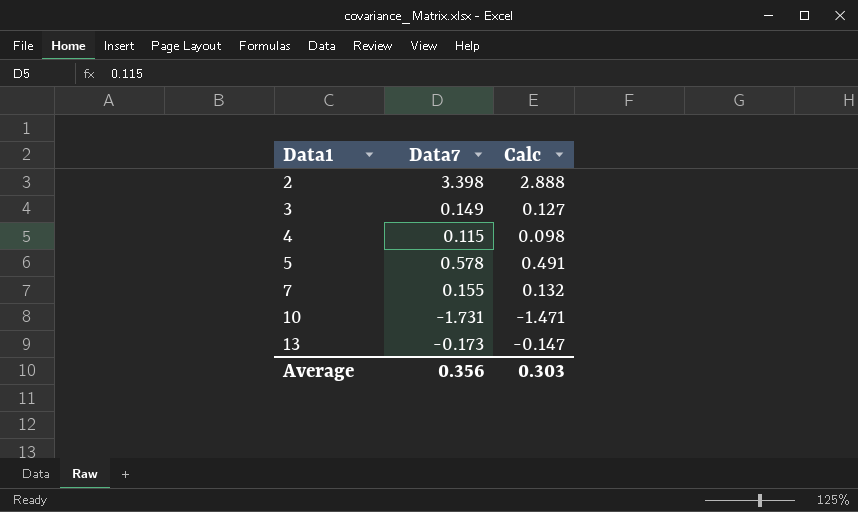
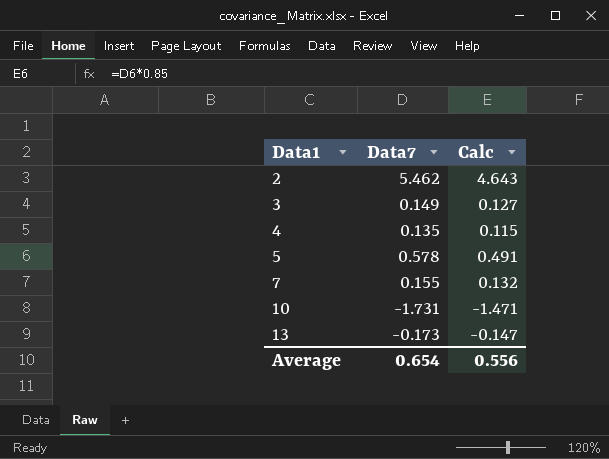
2 | Data7: 3.398 -> 5.462
2 | Calc: 2.888 -> 4.643
4 | Data7: 0.115 -> 0.135
4 | Calc: 0.098 -> 0.115
Average | Data7: 0.356 -> 0.654
Average | Calc: 0.303 -> 0.556

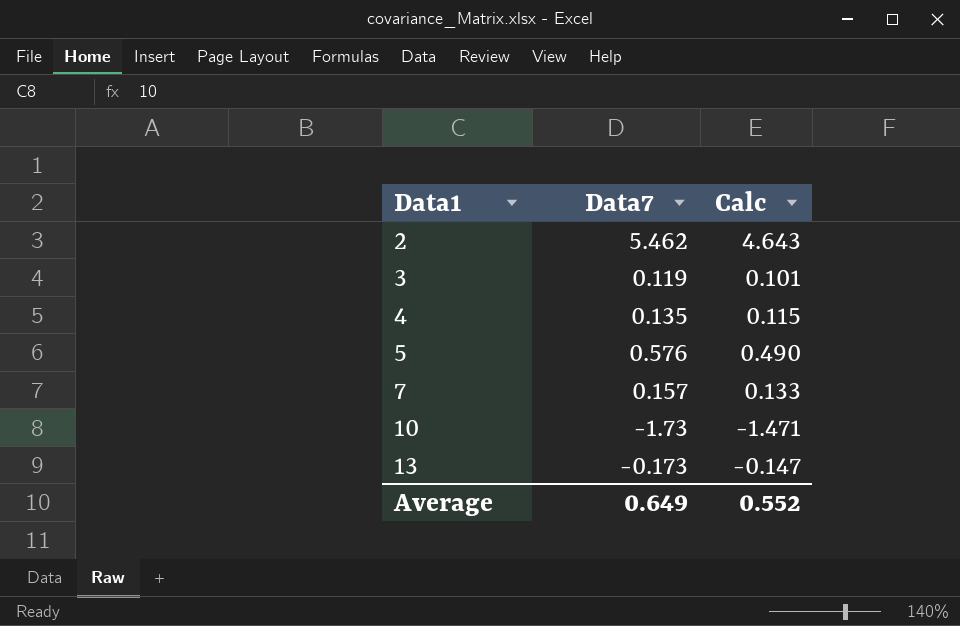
3 | Data7: 0.149 -> 0.119
3 | Calc: 0.127 -> 0.101
5 | Data7: 0.578 -> 0.576
5 | Calc: 0.491 -> 0.490
7 | Data7: 0.155 -> 0.157
7 | Calc: 0.132 -> 0.133
10 | Data7: -1.731 -> -1.73
Average | Data7: 0.654 -> 0.649
Average | Calc: 0.556 -> 0.552

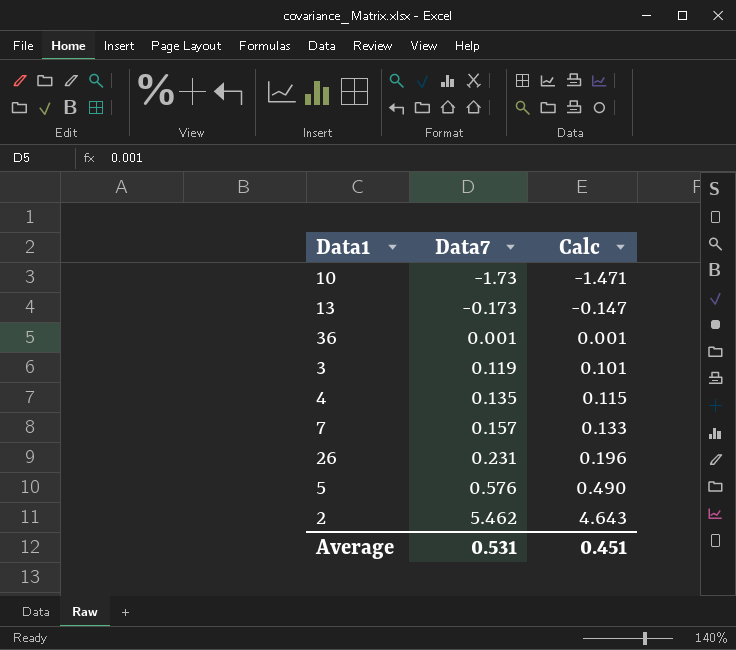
row order: Data1 ascending -> Data7 ascending
row 36: none -> 0.001 | 0.001
row 26: none -> 0.231 | 0.196
Average | Data7: 0.649 -> 0.531
Average | Calc: 0.552 -> 0.451

